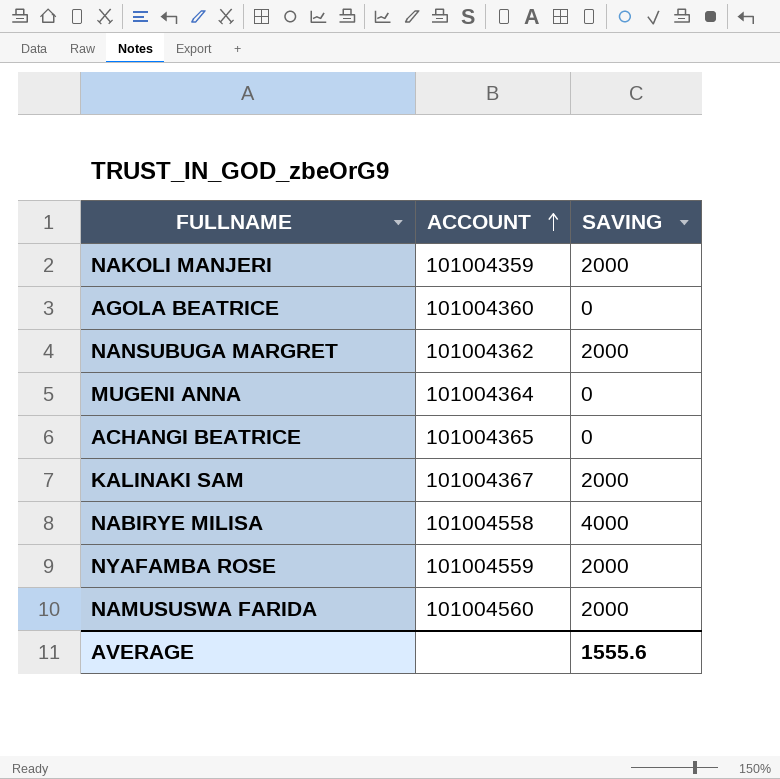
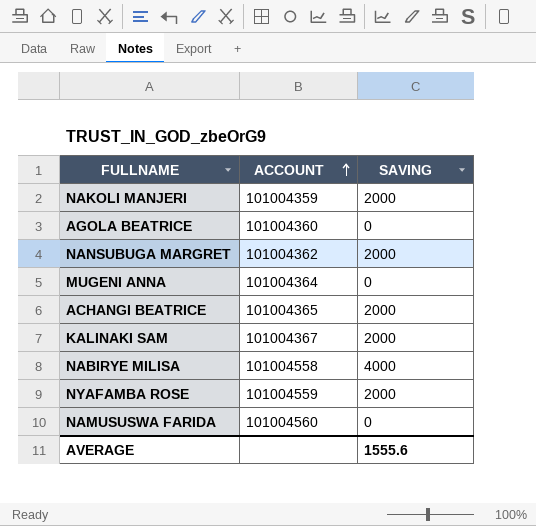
ACHANGI BEATRICE | SAVING: 0 -> 2000
NAMUSUSWA FARIDA | SAVING: 2000 -> 0

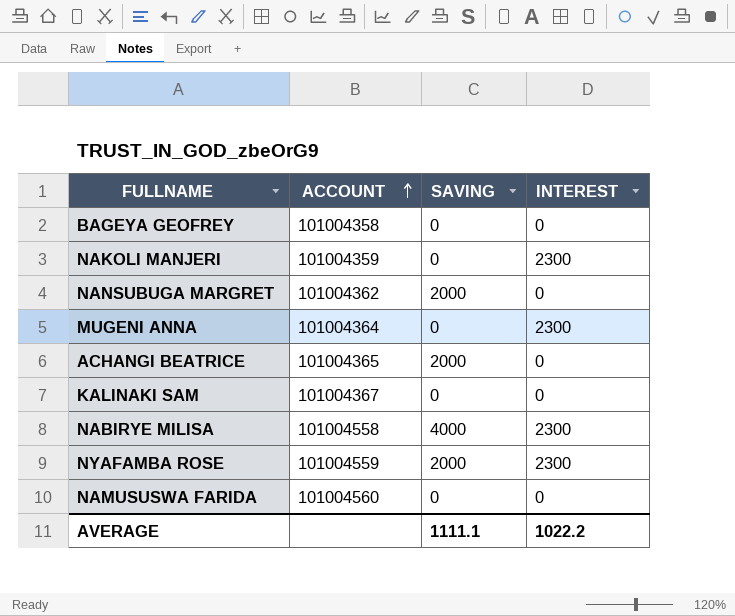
column INTEREST | position: none -> 4
row AGOLA BEATRICE: 101004360 | 0 -> none
row BAGEYA GEOFREY: none -> 101004358 | 0 | 0
NAKOLI MANJERI | SAVING: 2000 -> 0
KALINAKI SAM | SAVING: 2000 -> 0
AVERAGE | SAVING: 1555.6 -> 1111.1

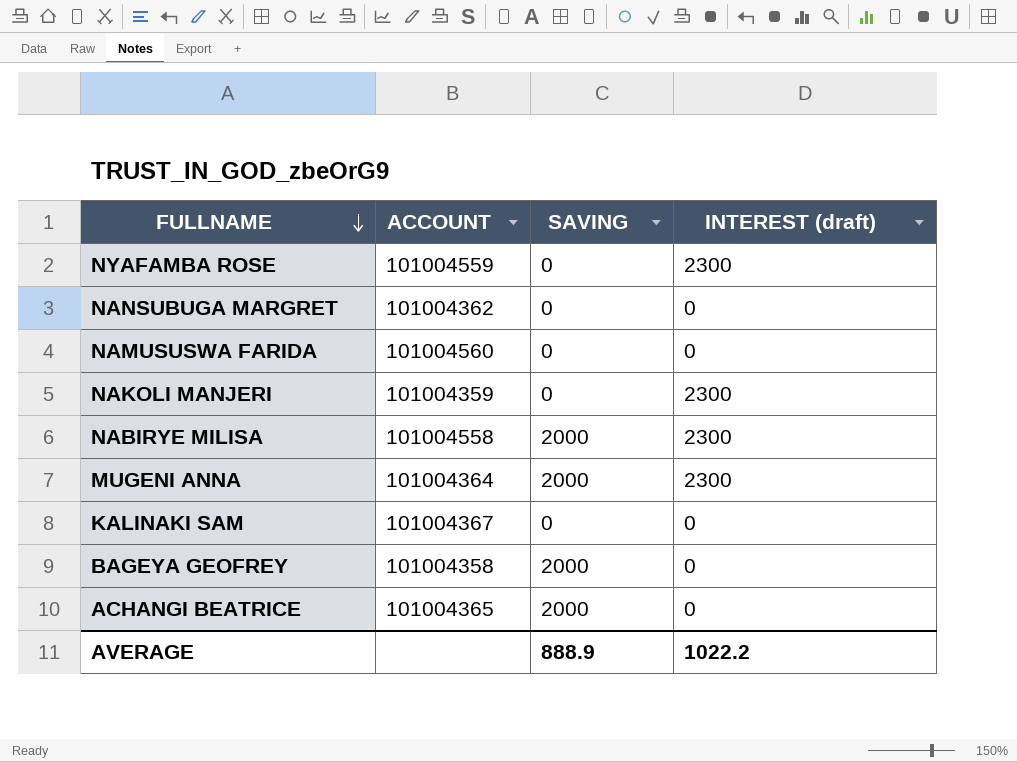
row order: ACCOUNT ascending -> FULLNAME descending
column name: INTEREST -> INTEREST (draft)
NYAFAMBA ROSE | SAVING: 2000 -> 0
NANSUBUGA MARGRET | SAVING: 2000 -> 0
NABIRYE MILISA | SAVING: 4000 -> 2000
MUGENI ANNA | SAVING: 0 -> 2000
BAGEYA GEOFREY | SAVING: 0 -> 2000
AVERAGE | SAVING: 1111.1 -> 888.9

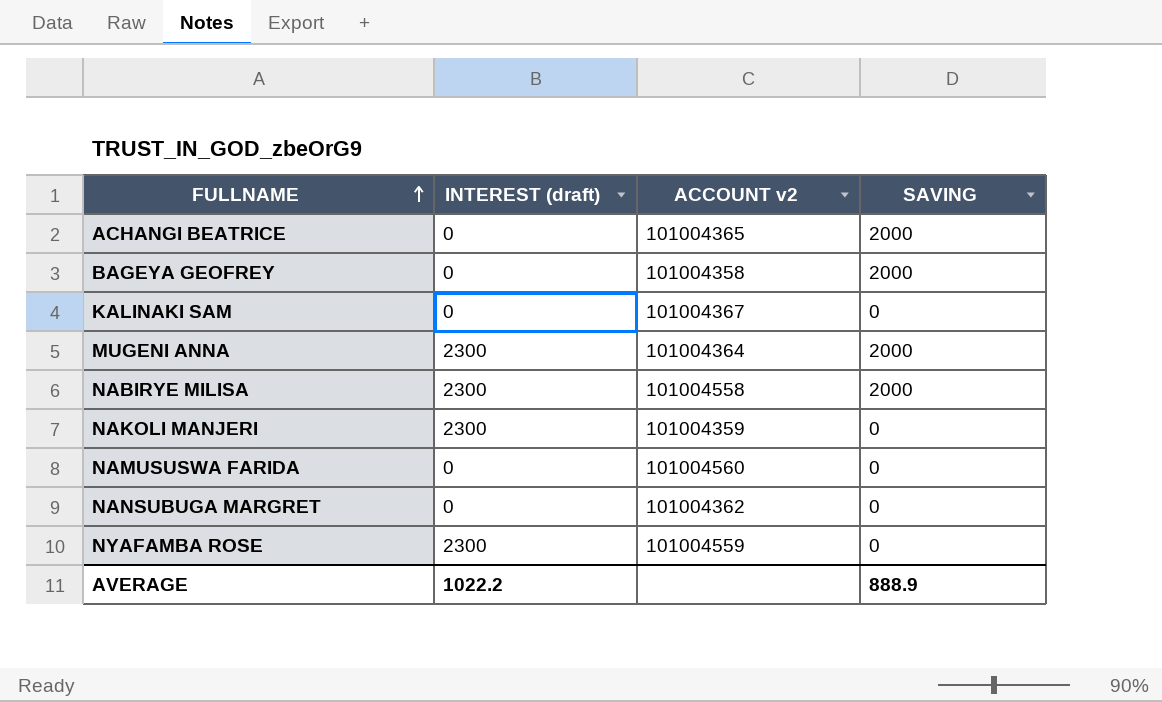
row order: FULLNAME descending -> FULLNAME ascending
column INTEREST (draft) | position: 4 -> 2
column name: ACCOUNT -> ACCOUNT v2

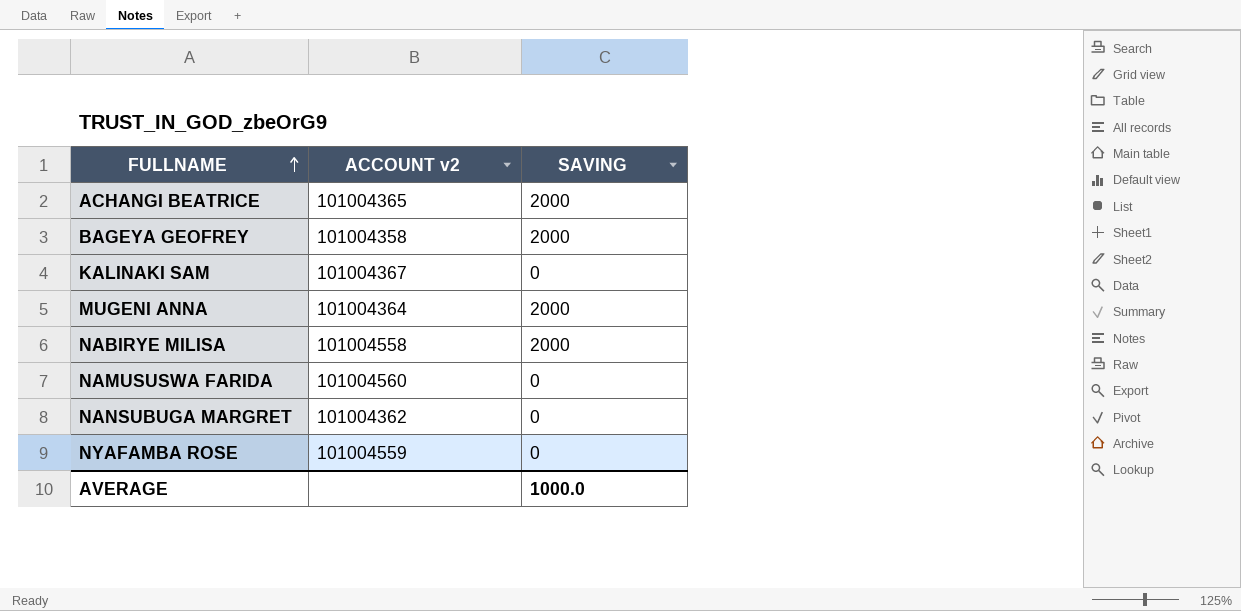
column INTEREST (draft) | position: 2 -> none
row NAKOLI MANJERI: 2300 | 101004359 | 0 -> none
AVERAGE | SAVING: 888.9 -> 1000.0

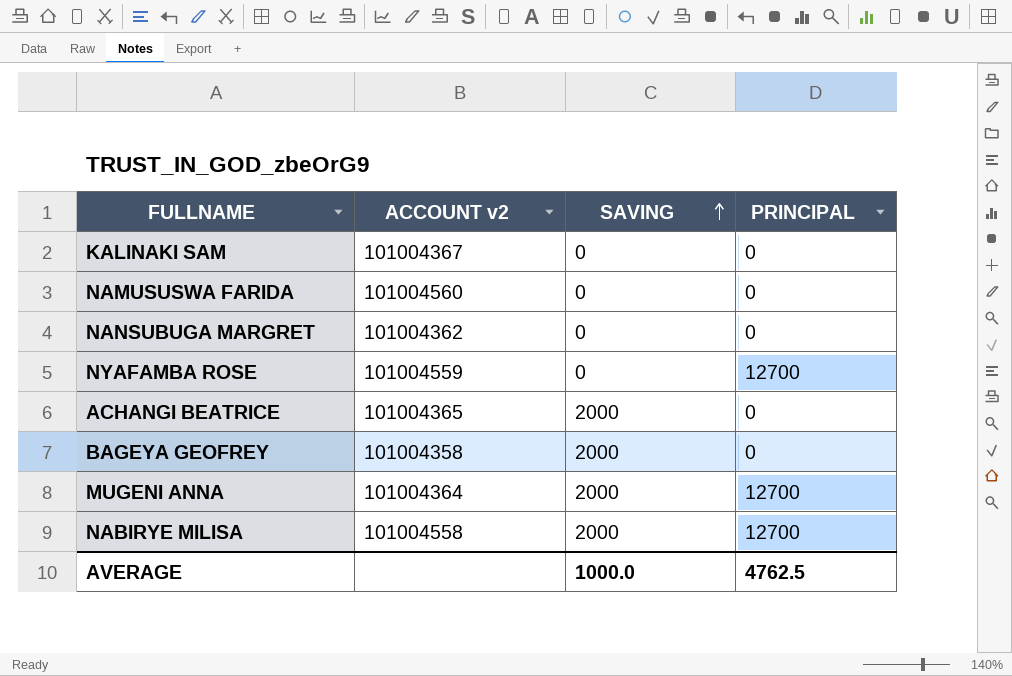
row order: FULLNAME ascending -> SAVING ascending
column PRINCIPAL | position: none -> 4

